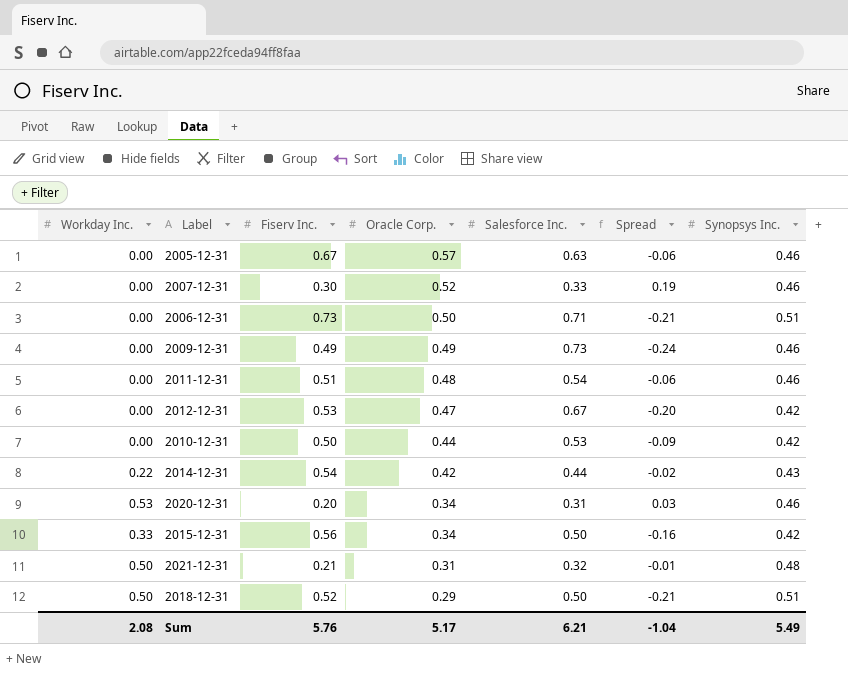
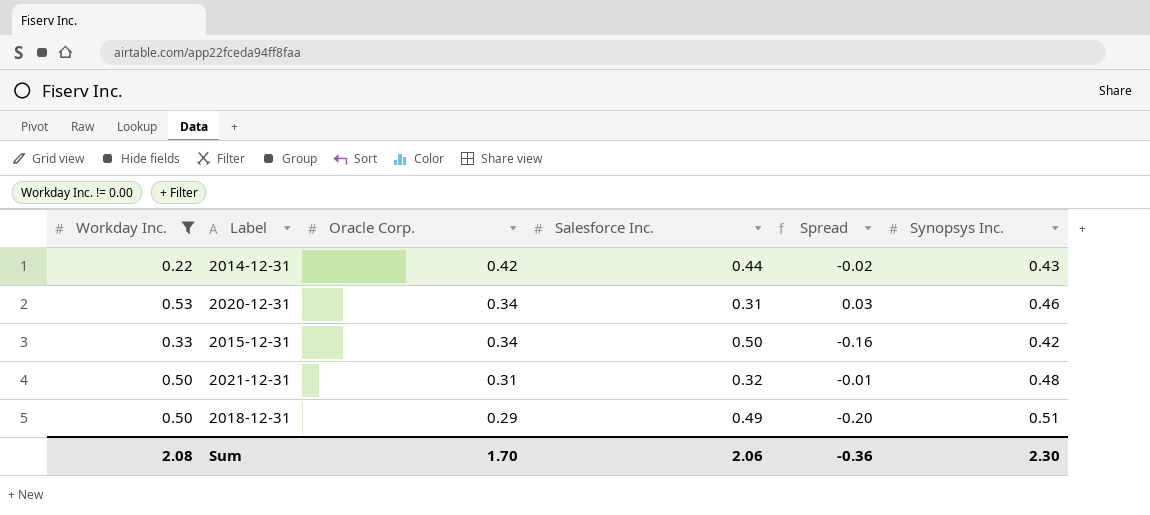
filter: none -> Workday Inc. != 0.00
column Fiserv Inc. | position: 3 -> none
2018-12-31 | Salesforce Inc.: 0.50 -> 0.49
2018-12-31 | Spread: -0.21 -> -0.20
Sum | Oracle Corp.: 5.17 -> 1.70
Sum | Salesforce Inc.: 6.21 -> 2.06
Sum | Spread: -1.04 -> -0.36
Sum | Synopsys Inc.: 5.49 -> 2.30

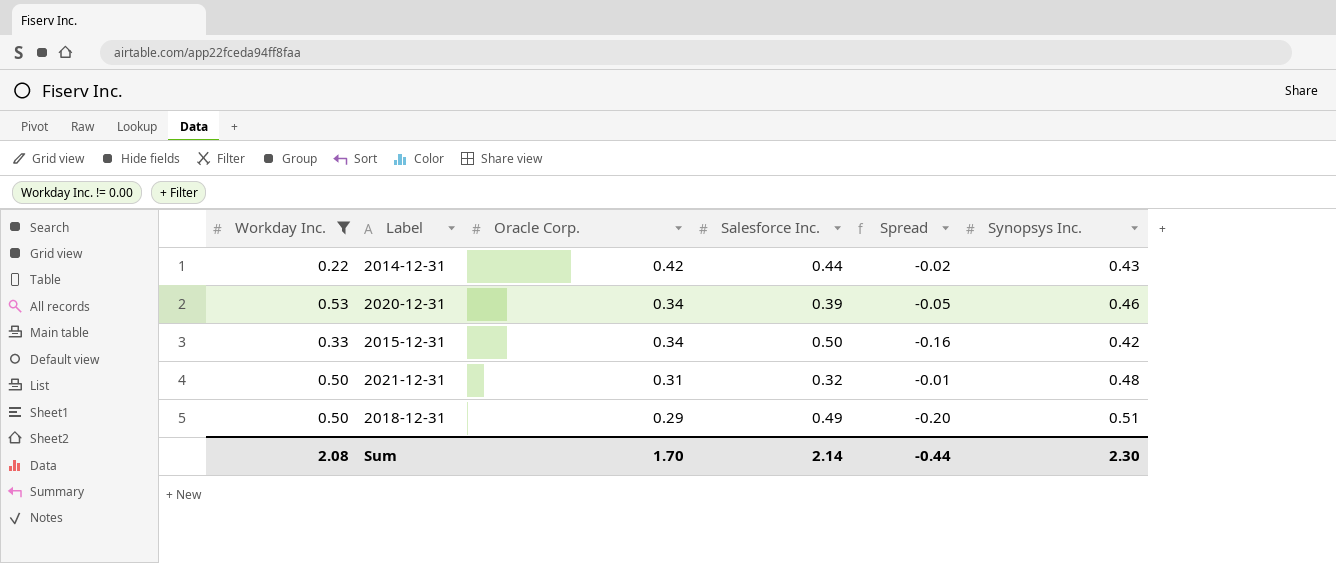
2020-12-31 | Salesforce Inc.: 0.31 -> 0.39
2020-12-31 | Spread: 0.03 -> -0.05
Sum | Salesforce Inc.: 2.06 -> 2.14
Sum | Spread: -0.36 -> -0.44

